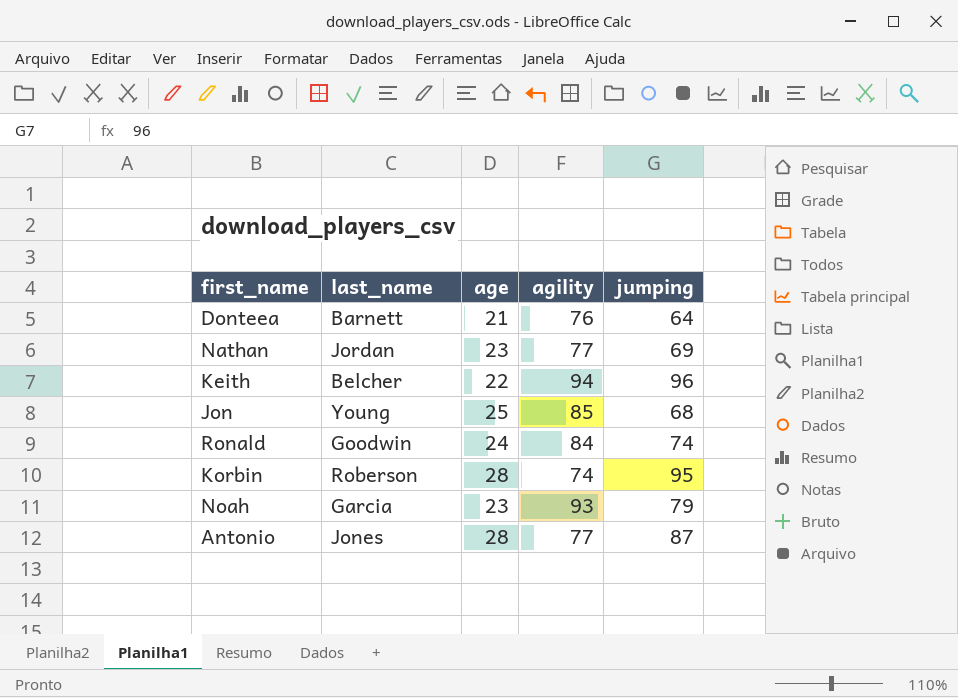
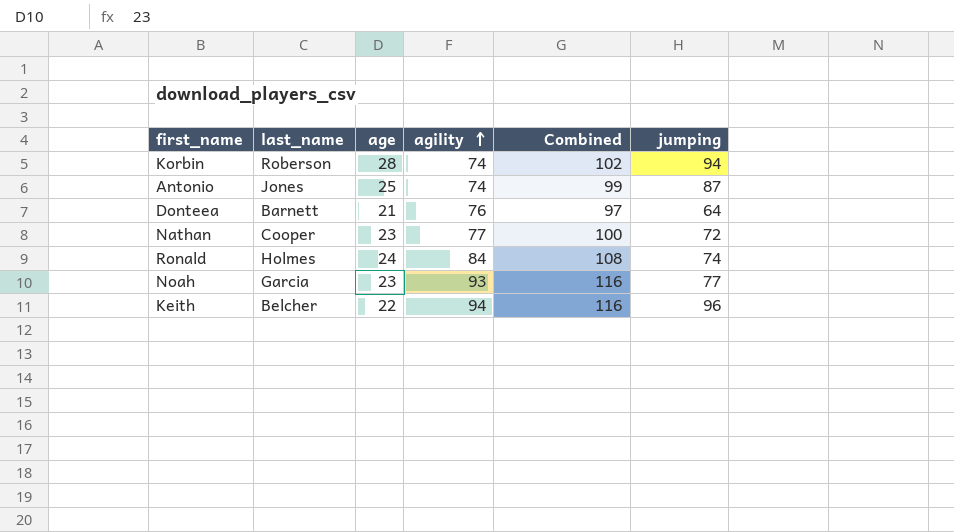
row order: none -> agility ascending
column Combined | formula: none -> [age] + [agility]
row Jon: Young | 25 | 85 | 68 -> none
Korbin | jumping: 95 -> 94
Antonio | age: 28 -> 25
Antonio | agility: 77 -> 74
Nathan | last_name: Jordan -> Cooper
Nathan | jumping: 69 -> 72
Ronald | last_name: Goodwin -> Holmes
Noah | jumping: 79 -> 77

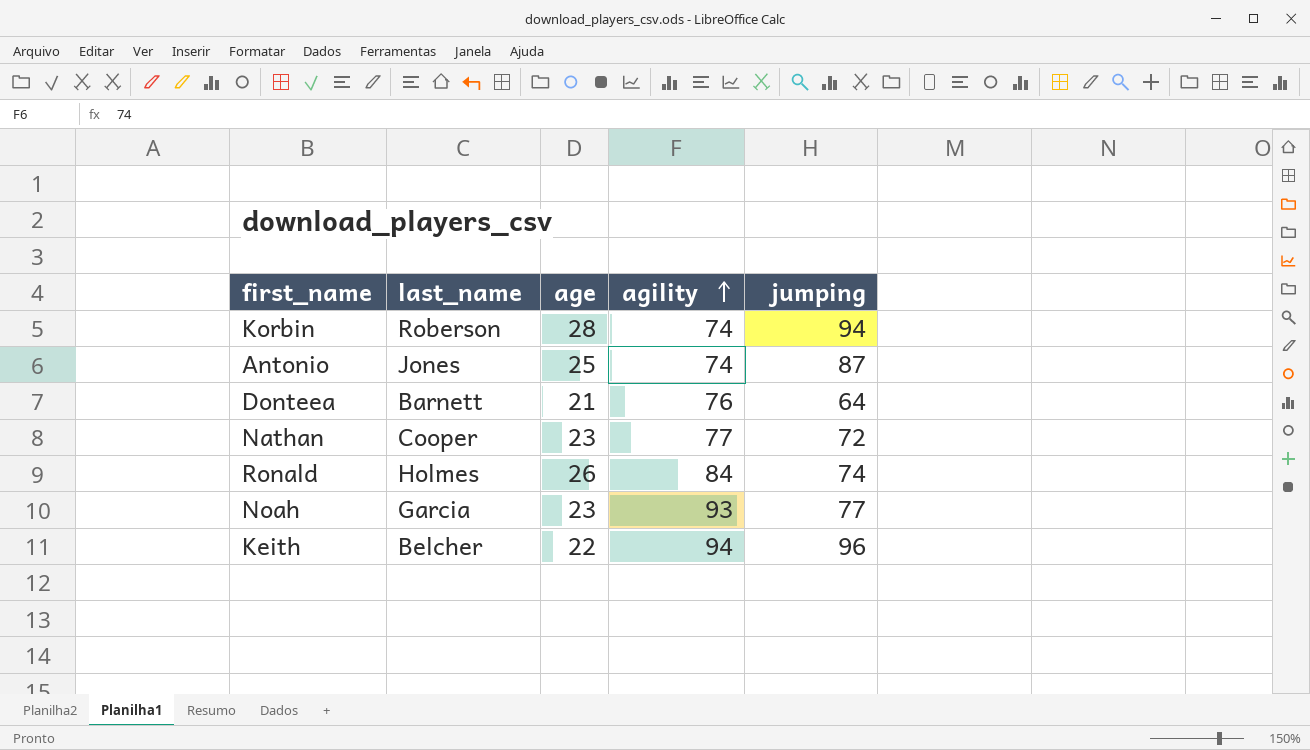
column Combined | formula: [age] + [agility] -> none
Ronald | age: 24 -> 26

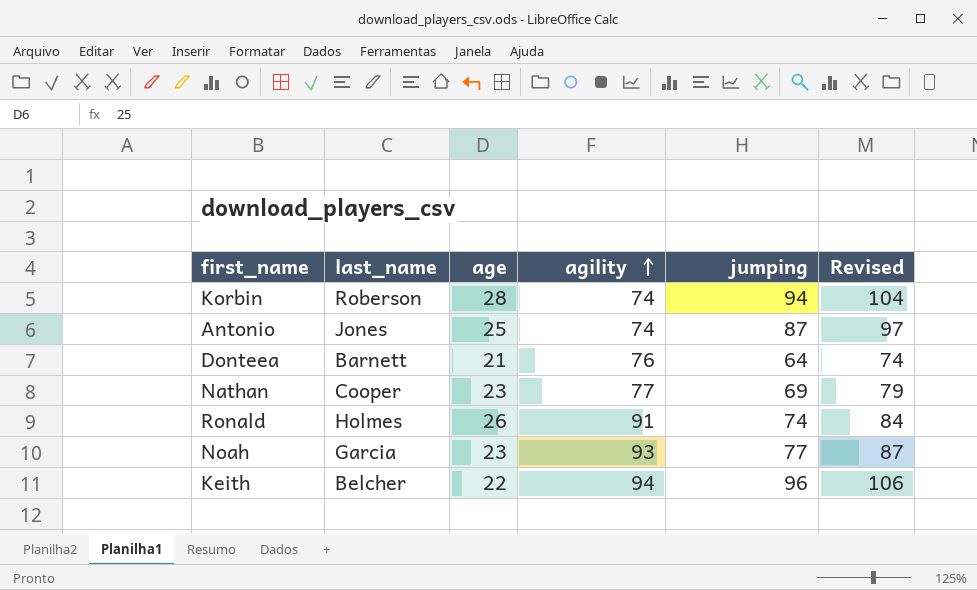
column Revised | formula: none -> [jumping] + 10
Nathan | jumping: 72 -> 69
Ronald | agility: 84 -> 91

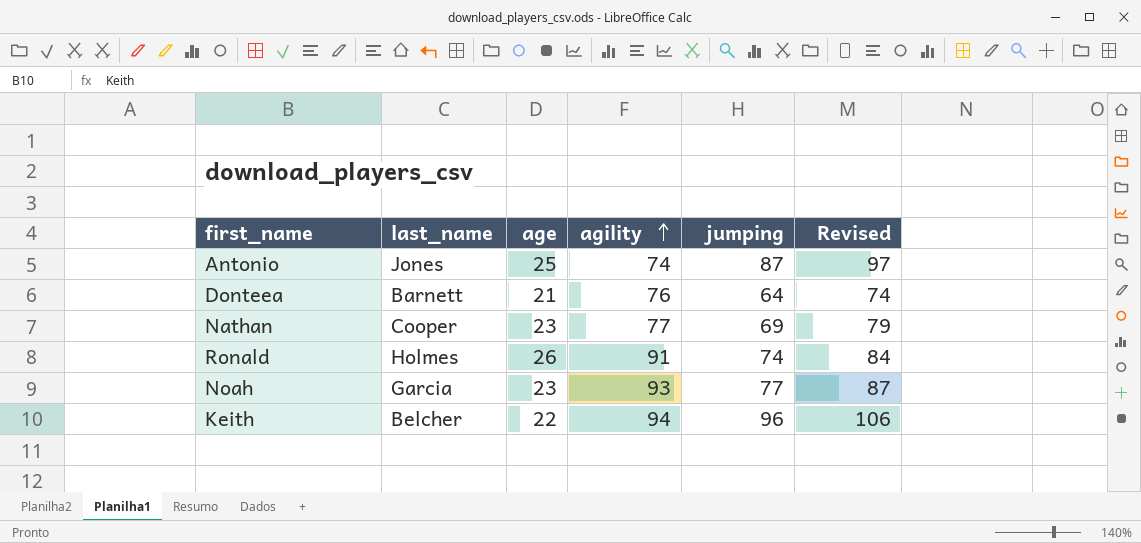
row Korbin: Roberson | 28 | 74 | 94 | 104 -> none

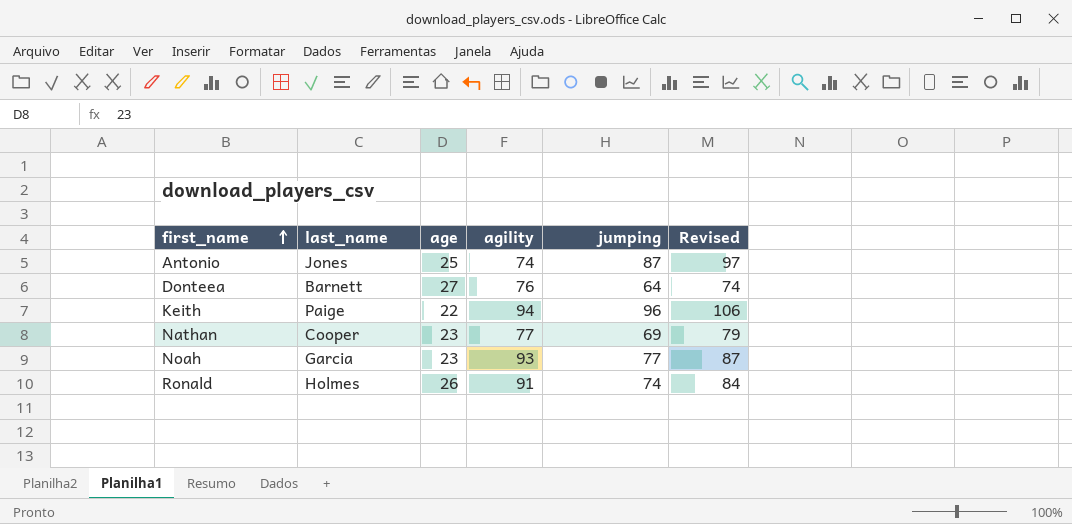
row order: agility ascending -> first_name ascending
Donteea | age: 21 -> 27
Keith | last_name: Belcher -> Paige

